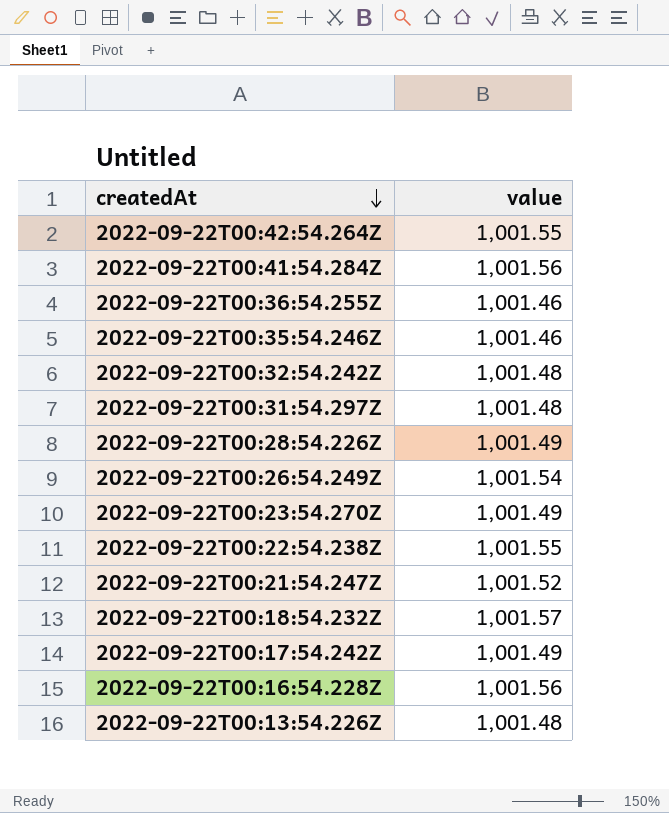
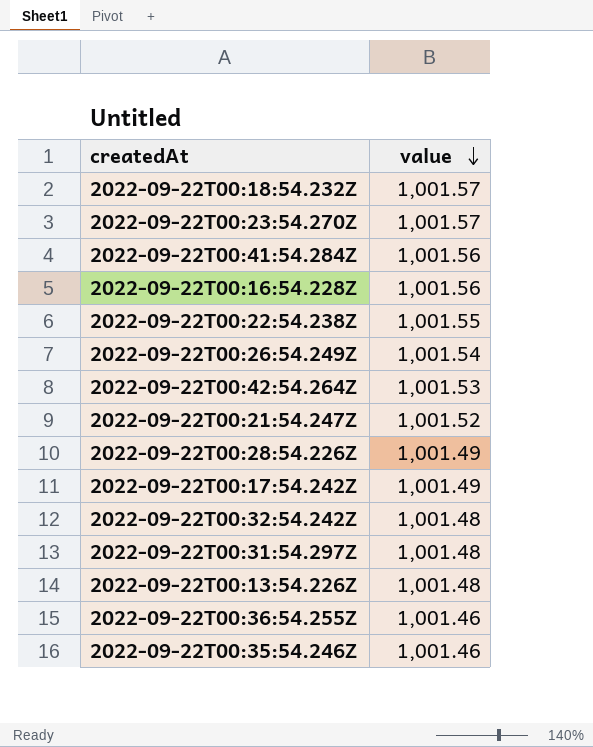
row order: createdAt descending -> value descending
2022-09-22T00:23:54.270Z | value: 1,001.49 -> 1,001.57
2022-09-22T00:42:54.264Z | value: 1,001.55 -> 1,001.53

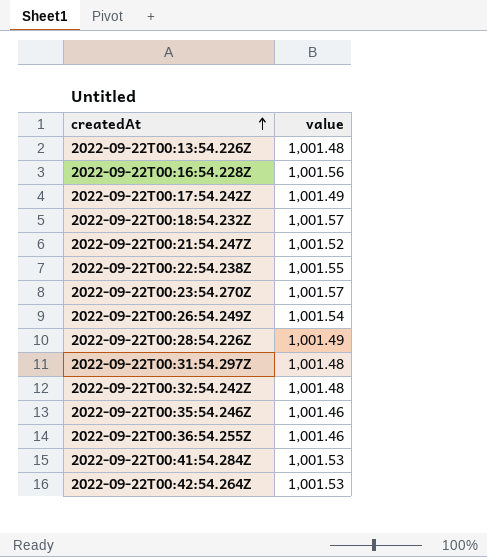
row order: value descending -> createdAt ascending
2022-09-22T00:41:54.284Z | value: 1,001.56 -> 1,001.53

